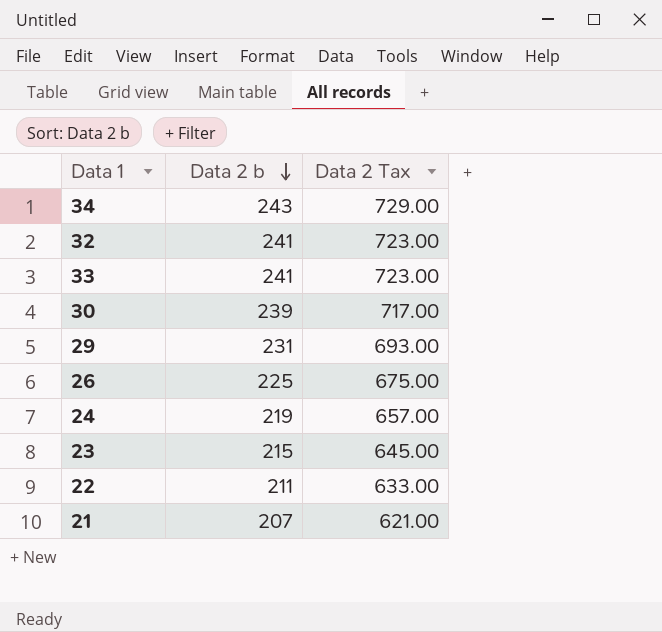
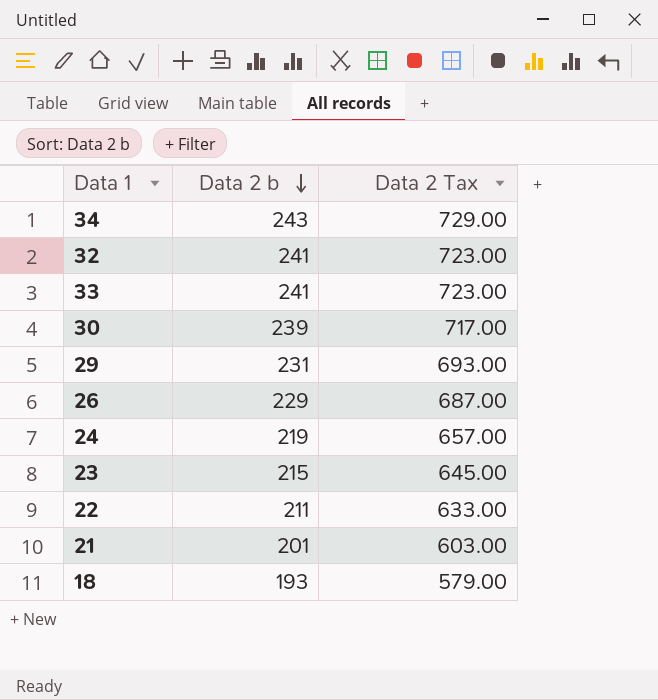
26 | Data 2 b: 225 -> 229
26 | Data 2 Tax: 675.00 -> 687.00
21 | Data 2 b: 207 -> 201
21 | Data 2 Tax: 621.00 -> 603.00
row 18: none -> 193 | 579.00

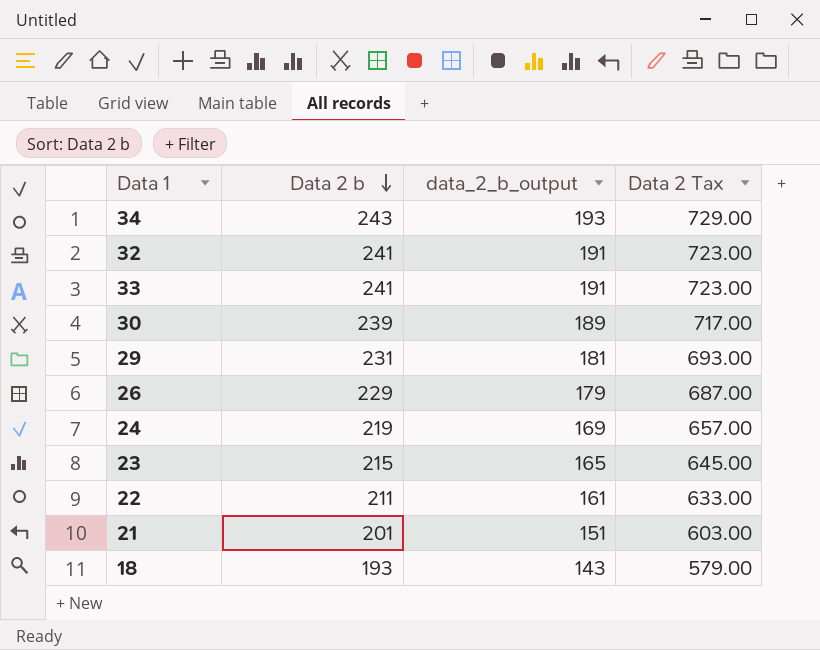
column data_2_b_output | formula: none -> [Data 2 b] - 50

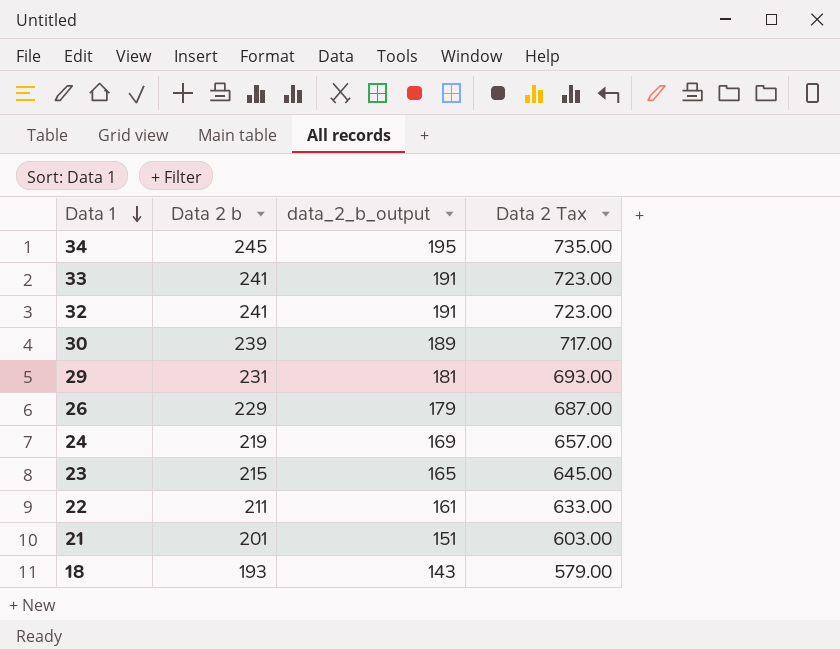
row order: Data 2 b descending -> Data 1 descending
34 | Data 2 b: 243 -> 245
34 | data_2_b_output: 193 -> 195
34 | Data 2 Tax: 729.00 -> 735.00

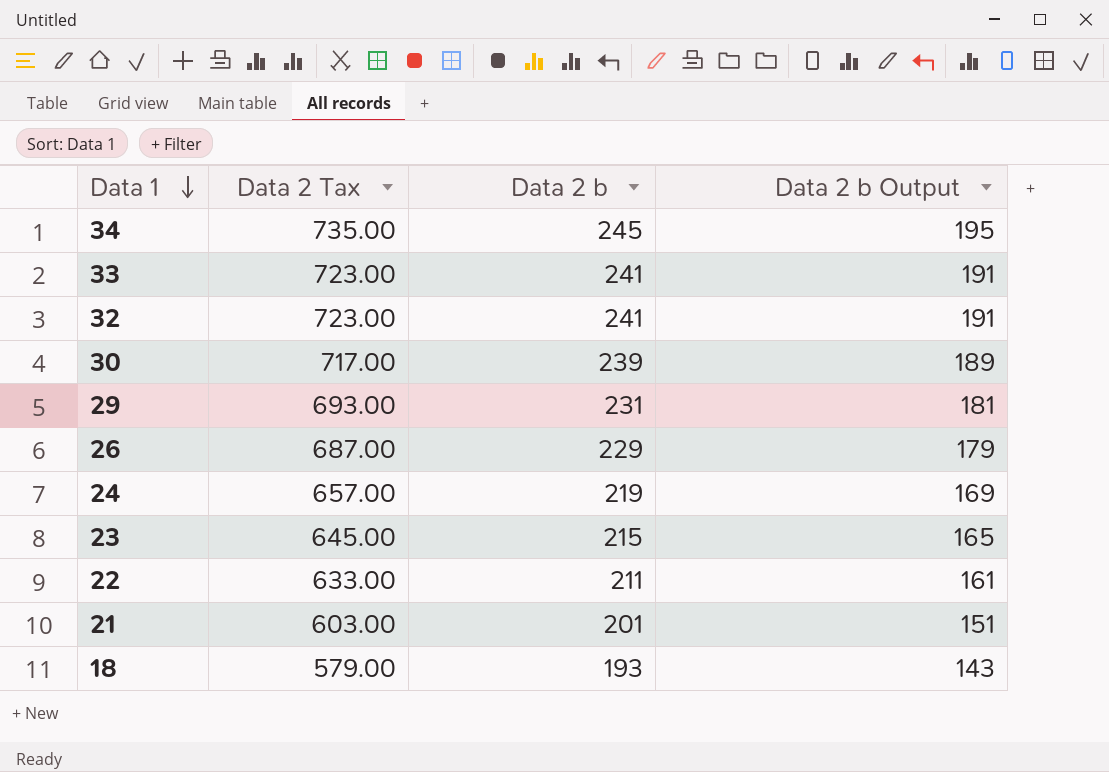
column Data 2 Tax | position: 4 -> 2
column name: data_2_b_output -> Data 2 b Output

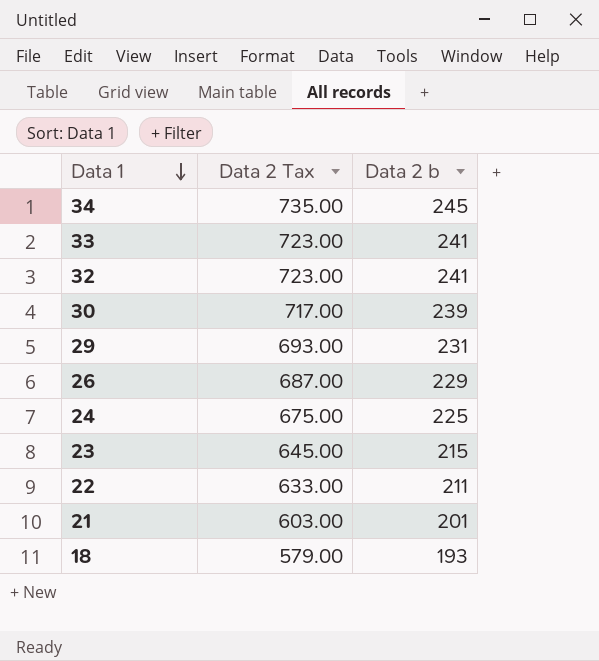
column Data 2 b Output | formula: [Data 2 b] - 50 -> none
24 | Data 2 Tax: 657.00 -> 675.00
24 | Data 2 b: 219 -> 225

